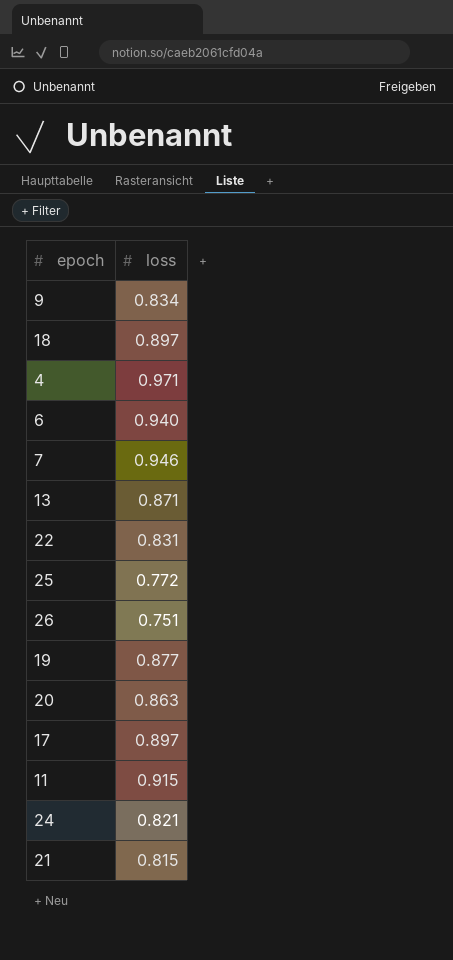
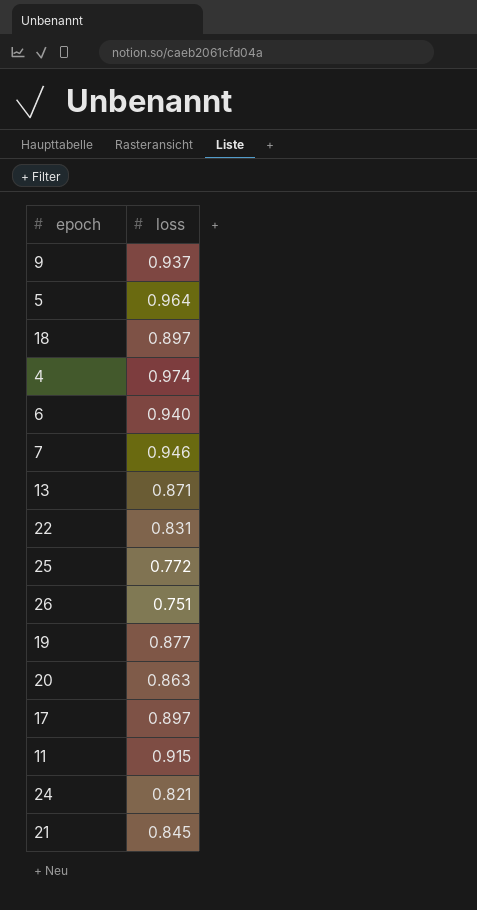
9 | loss: 0.834 -> 0.937
row 5: none -> 0.964
4 | loss: 0.971 -> 0.974
21 | loss: 0.815 -> 0.845

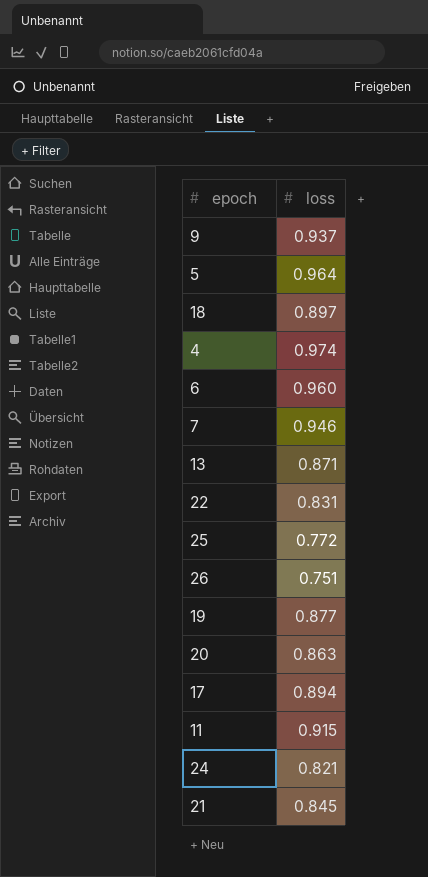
6 | loss: 0.940 -> 0.960
17 | loss: 0.897 -> 0.894

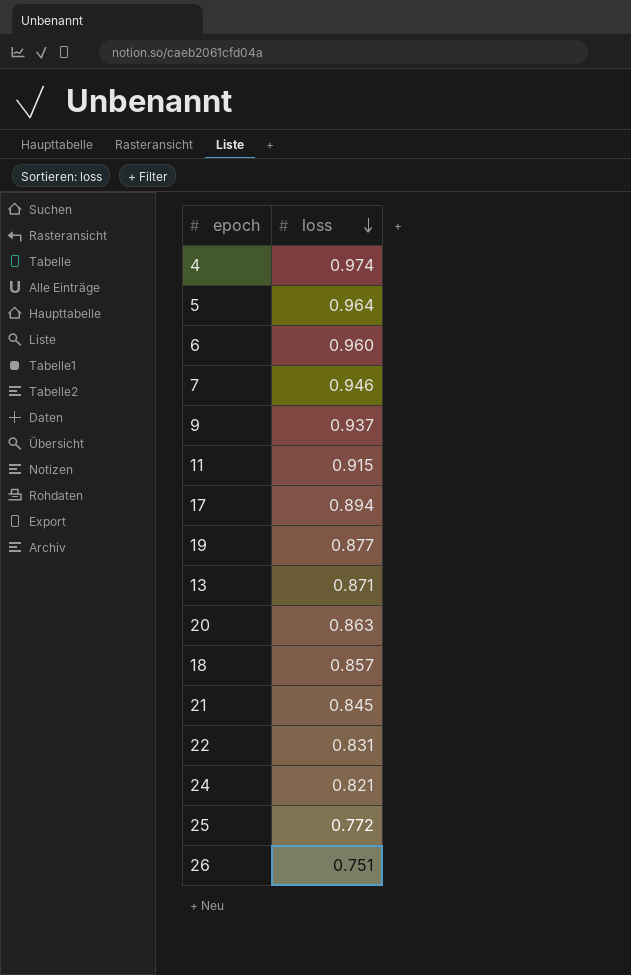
row order: none -> loss descending
18 | loss: 0.897 -> 0.857

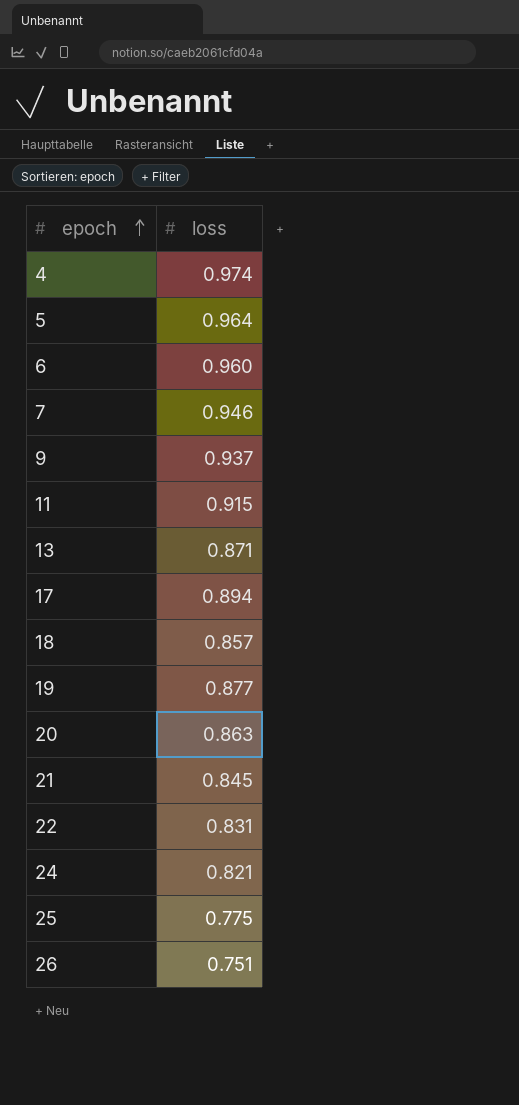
row order: loss descending -> epoch ascending
25 | loss: 0.772 -> 0.775

